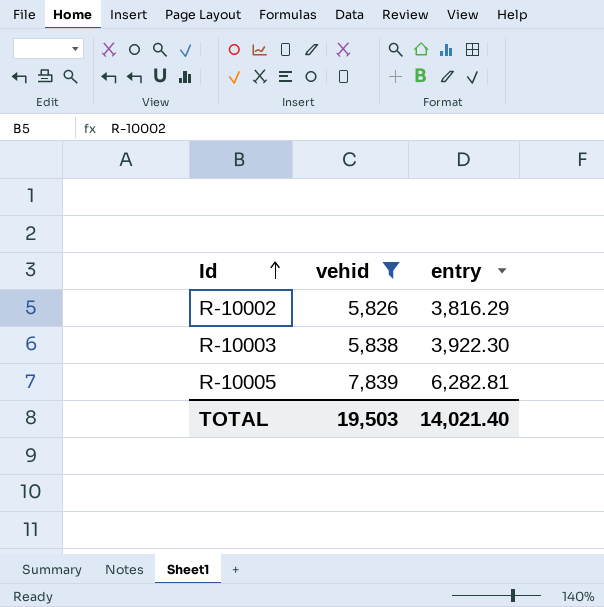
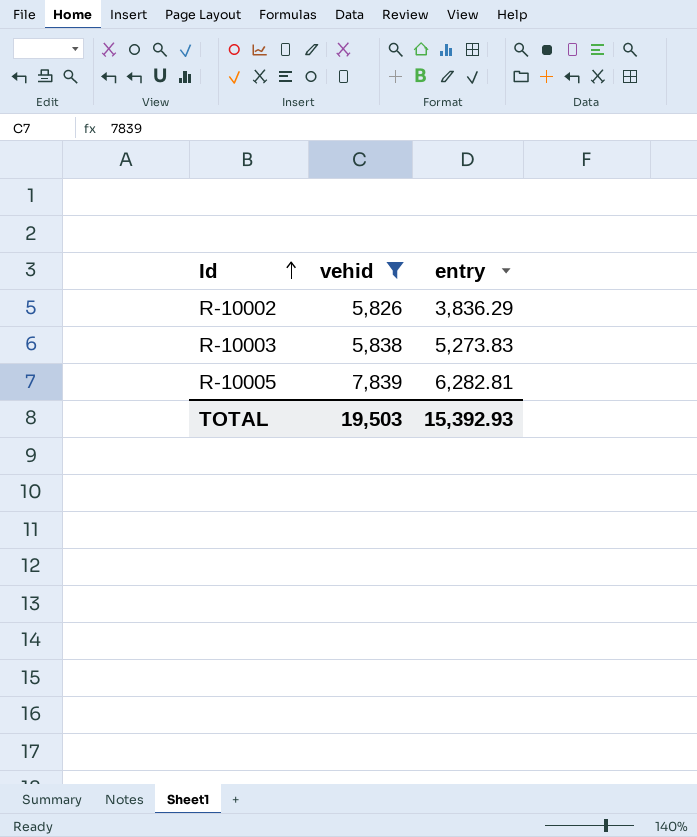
R-10002 | entry: 3,816.29 -> 3,836.29
R-10003 | entry: 3,922.30 -> 5,273.83
TOTAL | entry: 14,021.40 -> 15,392.93

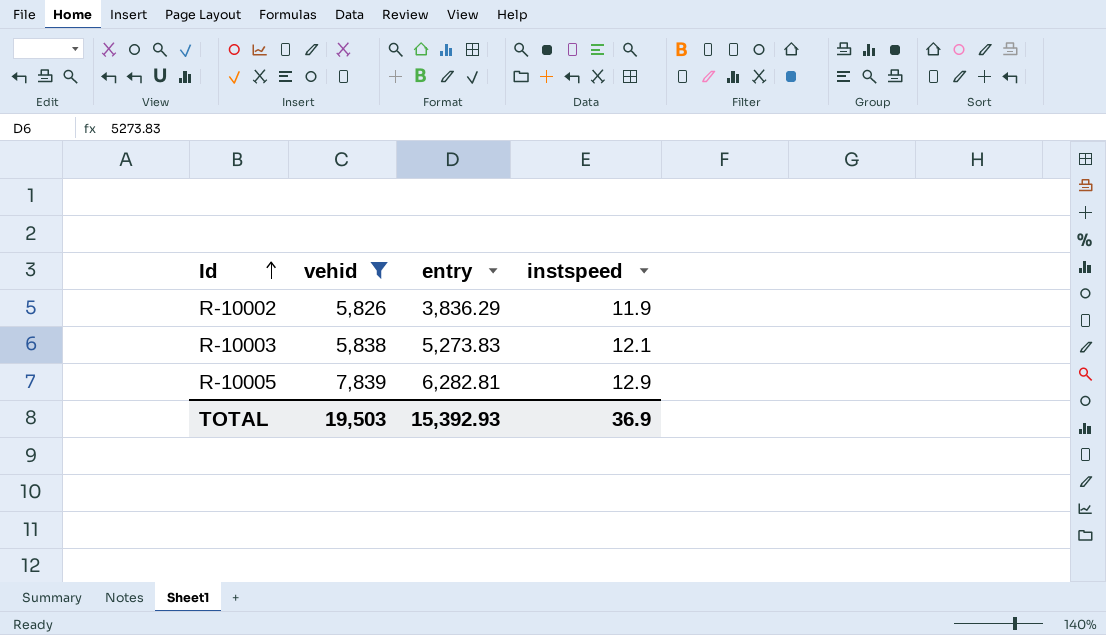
column instspeed | position: none -> 4

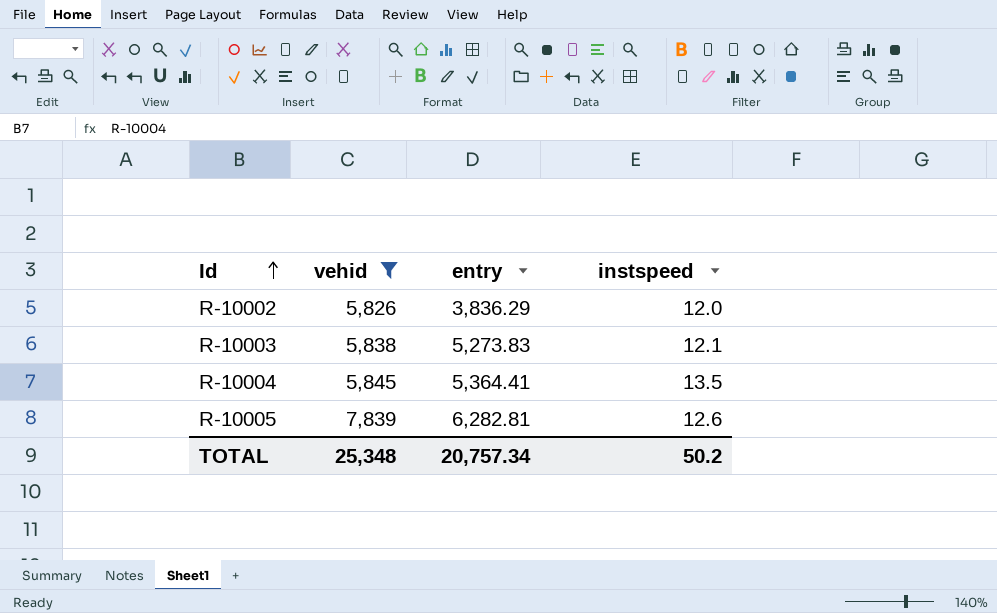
R-10002 | instspeed: 11.9 -> 12.0
row R-10004: none -> 5,845 | 5,364.41 | 13.5
R-10005 | instspeed: 12.9 -> 12.6
TOTAL | vehid: 19,503 -> 25,348
TOTAL | entry: 15,392.93 -> 20,757.34
TOTAL | instspeed: 36.9 -> 50.2

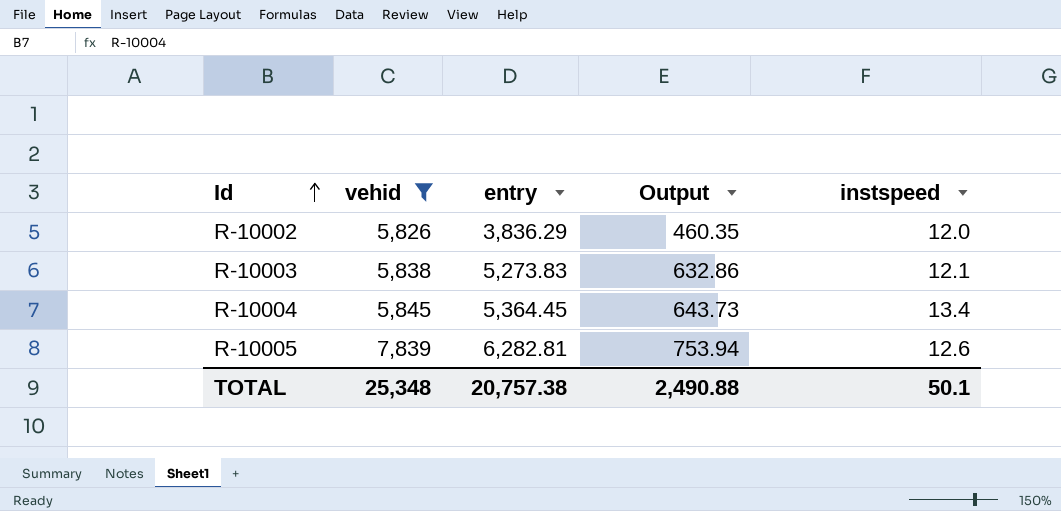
column Output | formula: none -> [entry] * 0.12
R-10004 | entry: 5,364.41 -> 5,364.45
R-10004 | instspeed: 13.5 -> 13.4
TOTAL | entry: 20,757.34 -> 20,757.38
TOTAL | instspeed: 50.2 -> 50.1

